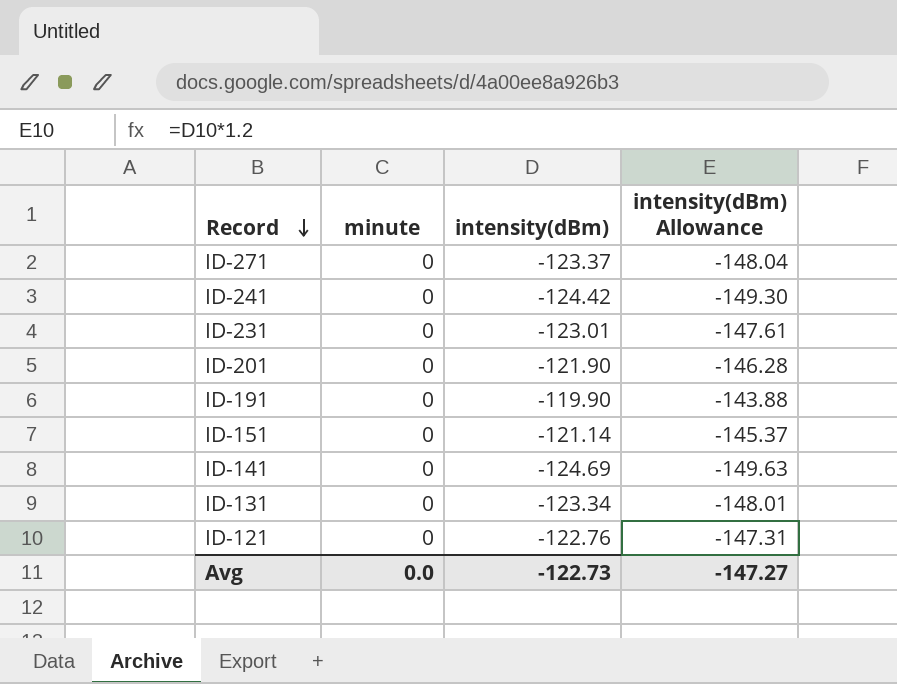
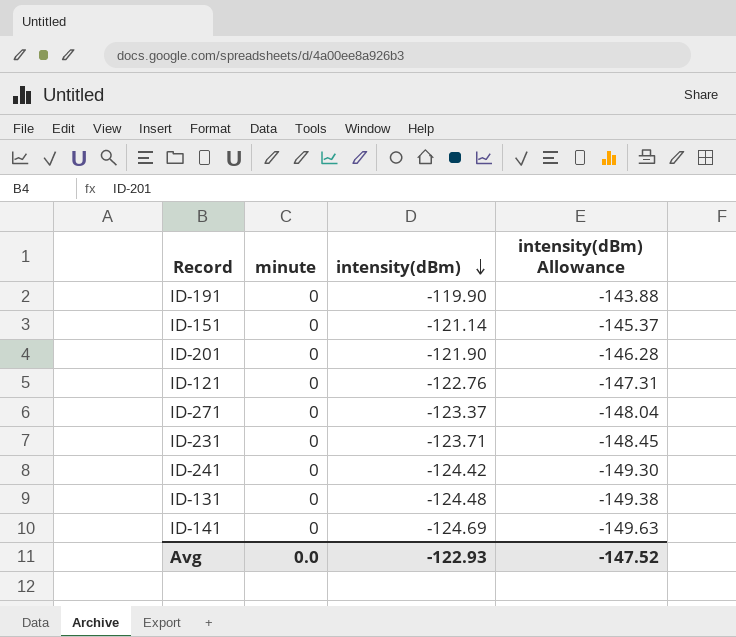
row order: Record descending -> intensity(dBm) descending
ID-231 | intensity(dBm): -123.01 -> -123.71
ID-231 | intensity(dBm) Allowance: -147.61 -> -148.45
ID-131 | intensity(dBm): -123.34 -> -124.48
ID-131 | intensity(dBm) Allowance: -148.01 -> -149.38
Avg | intensity(dBm): -122.73 -> -122.93
Avg | intensity(dBm) Allowance: -147.27 -> -147.52

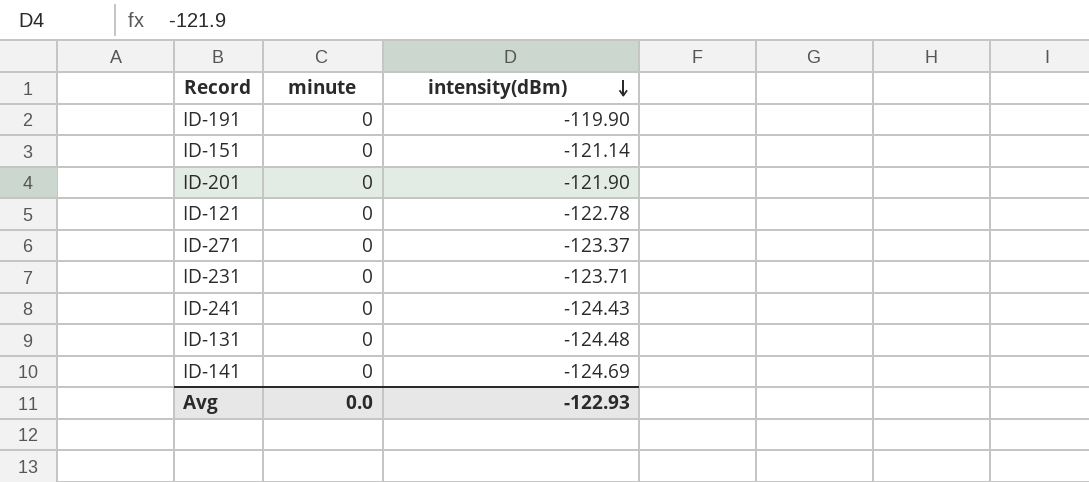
column intensity(dBm) Allowance | formula: [intensity(dBm)] * 1.2 -> none
ID-121 | intensity(dBm): -122.76 -> -122.78
ID-241 | intensity(dBm): -124.42 -> -124.43

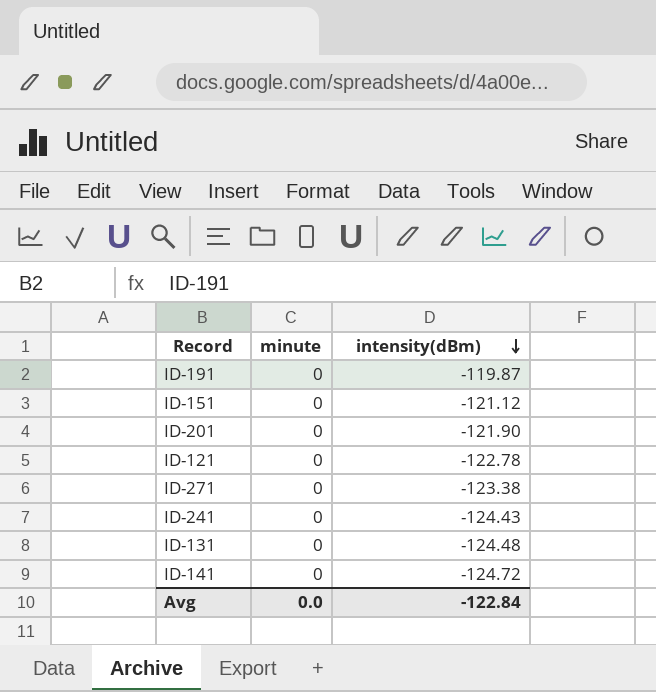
row ID-231: 0 | -123.71 -> none
ID-191 | intensity(dBm): -119.90 -> -119.87
ID-151 | intensity(dBm): -121.14 -> -121.12
ID-271 | intensity(dBm): -123.37 -> -123.38
ID-141 | intensity(dBm): -124.69 -> -124.72
Avg | intensity(dBm): -122.93 -> -122.84

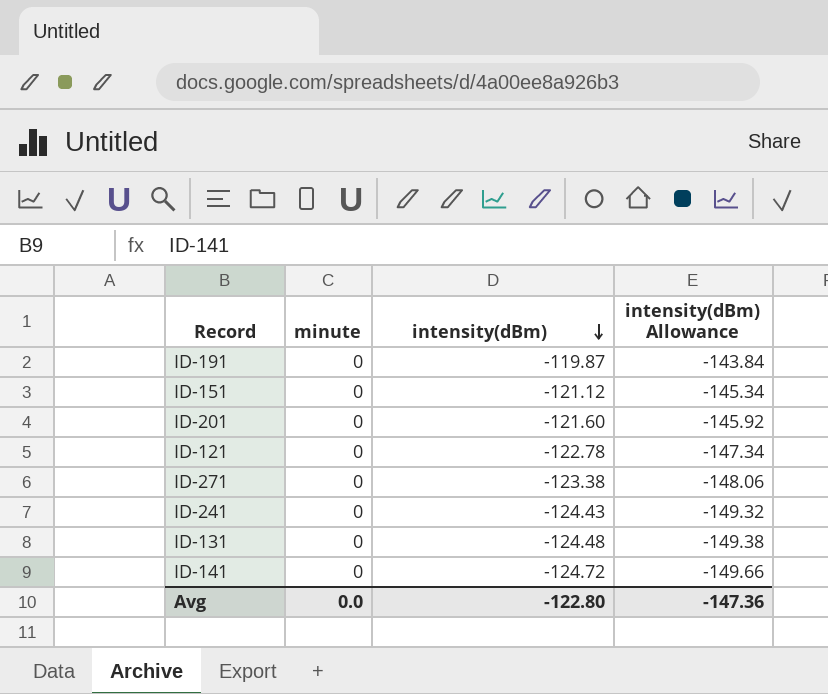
column intensity(dBm) Allowance | formula: none -> [intensity(dBm)] * 1.2
ID-201 | intensity(dBm): -121.90 -> -121.60
Avg | intensity(dBm): -122.84 -> -122.80

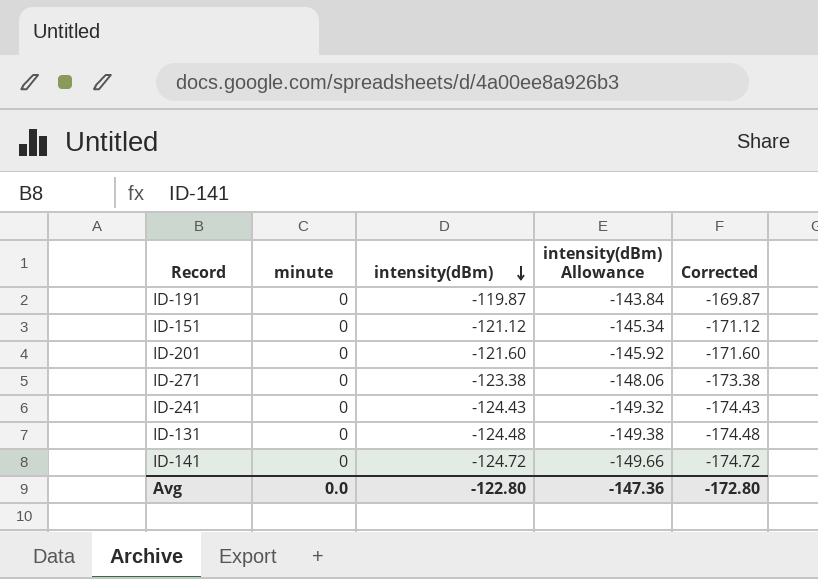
column Corrected | formula: none -> [intensity(dBm)] - 50
row ID-121: 0 | -122.78 | -147.34 -> none

